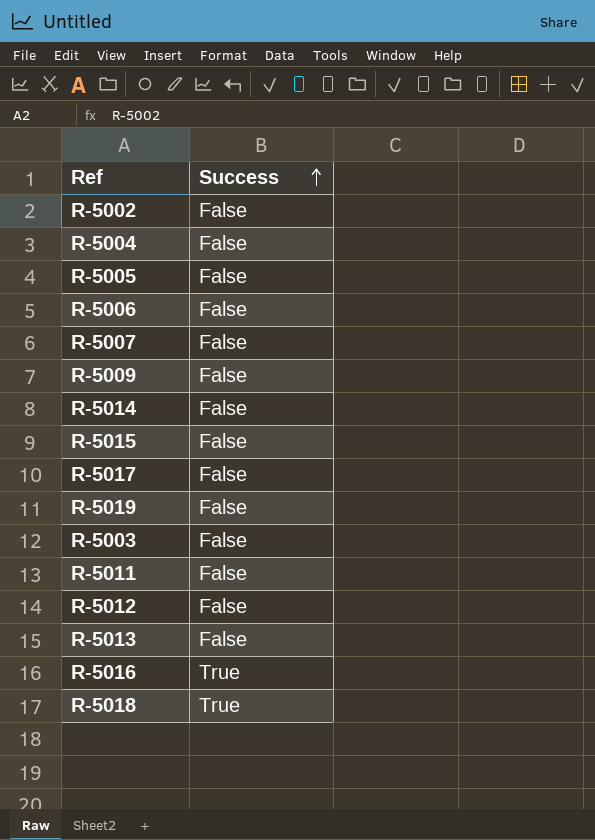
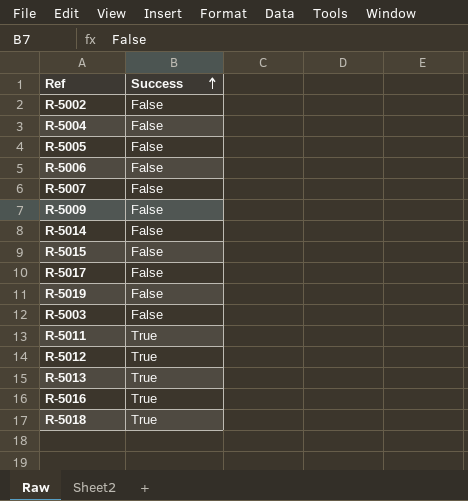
R-5011 | Success: False -> True
R-5012 | Success: False -> True
R-5013 | Success: False -> True

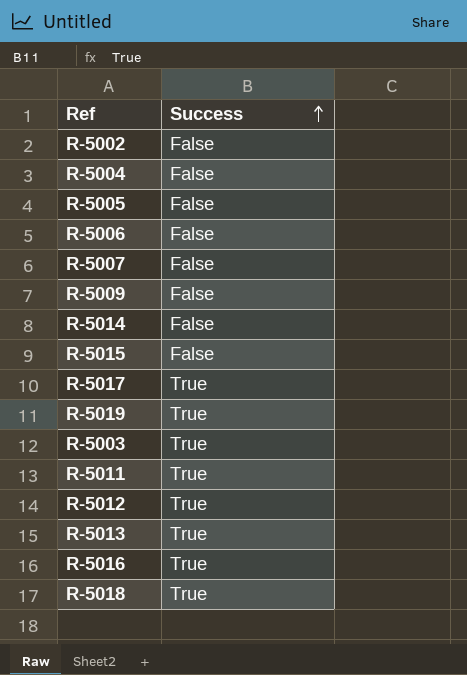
R-5017 | Success: False -> True
R-5019 | Success: False -> True
R-5003 | Success: False -> True

